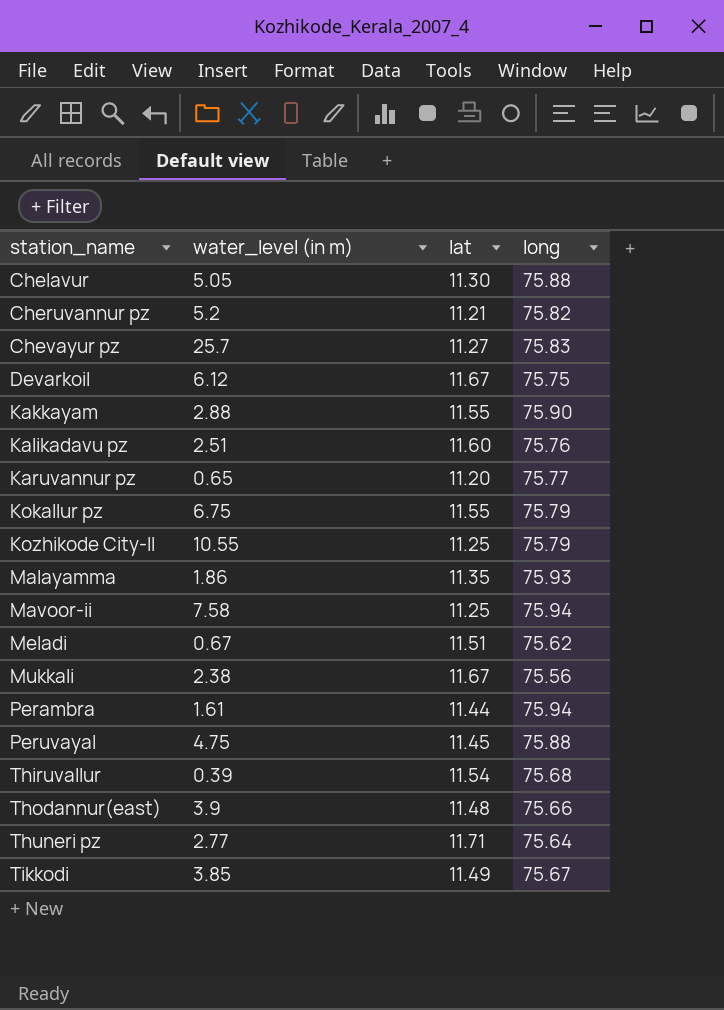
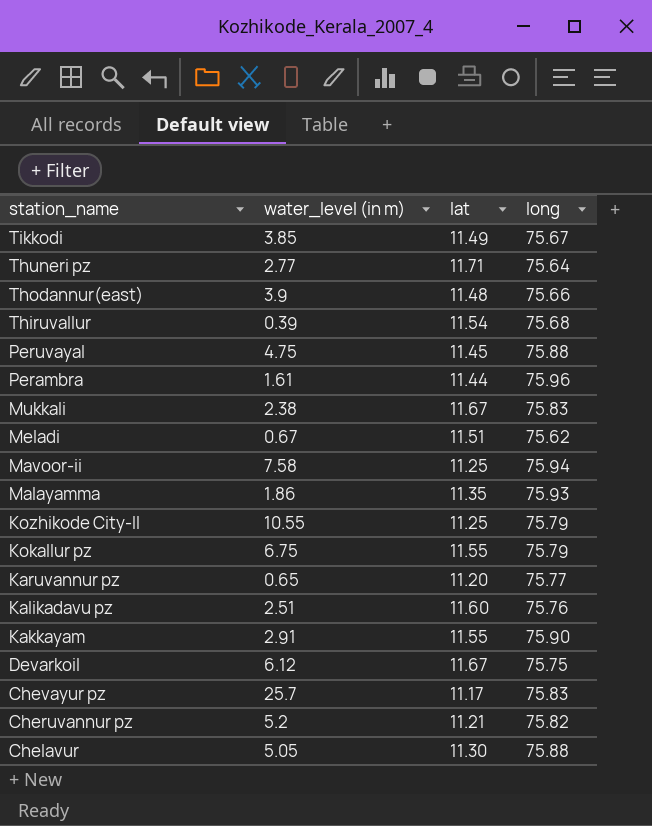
row order: station_name ascending -> station_name descending
Perambra | long: 75.94 -> 75.96
Mukkali | long: 75.56 -> 75.83
Kakkayam | water_level (in m): 2.88 -> 2.91
Chevayur pz | lat: 11.27 -> 11.17

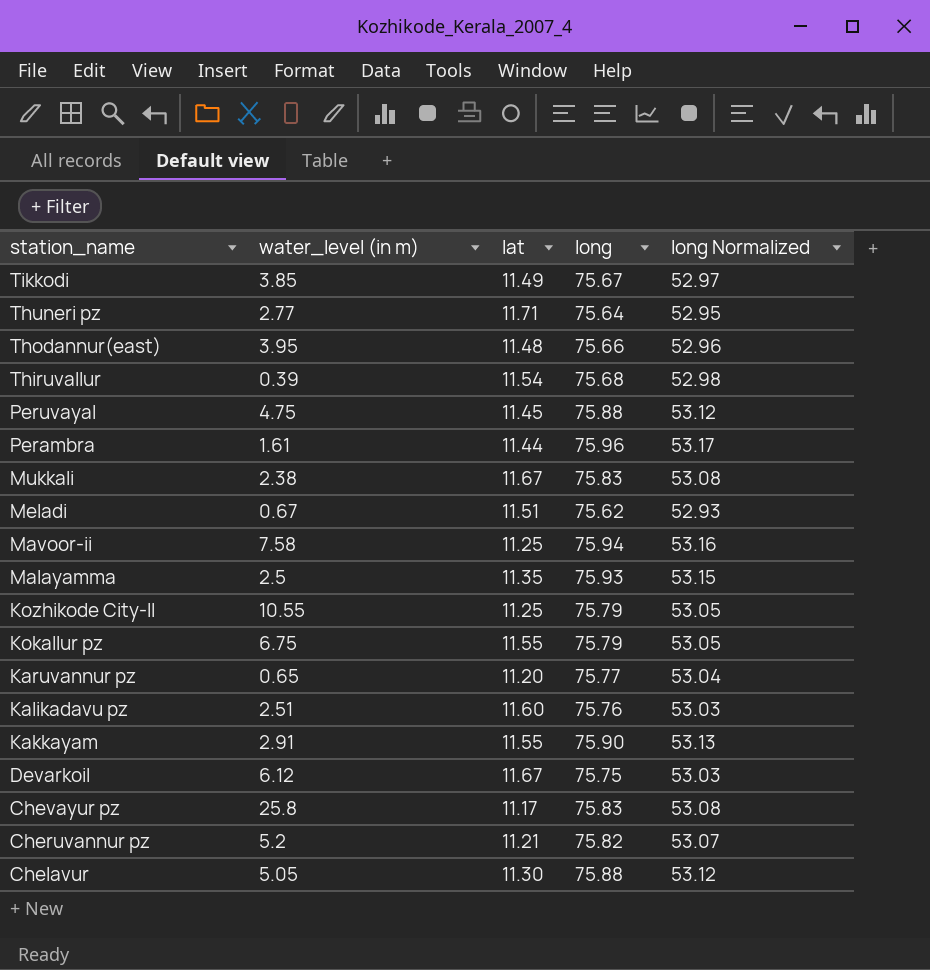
column long Normalized | formula: none -> [long] * 0.7
Thodannur(east) | water_level (in m): 3.9 -> 3.95
Malayamma | water_level (in m): 1.86 -> 2.5
Chevayur pz | water_level (in m): 25.7 -> 25.8

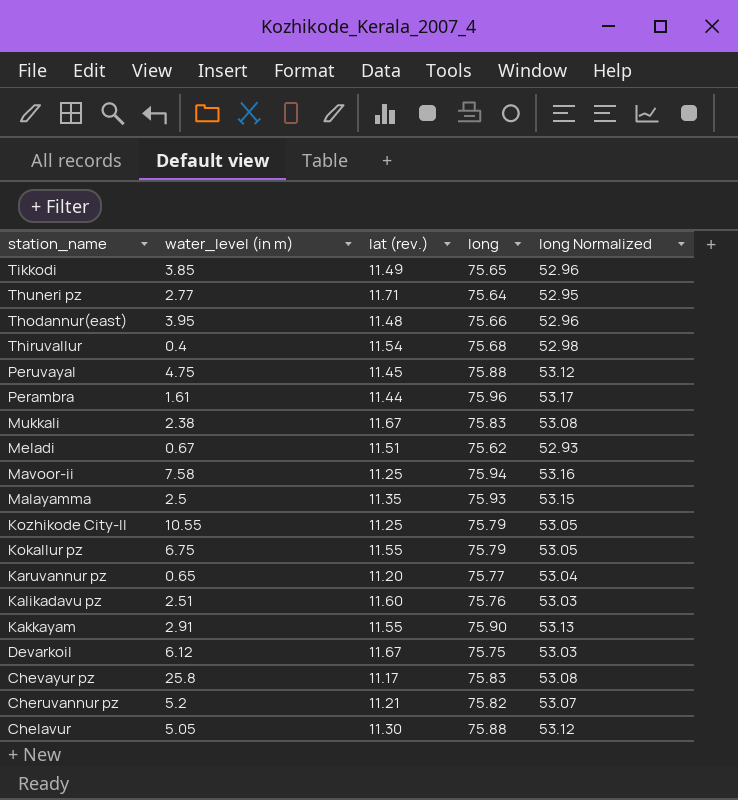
column name: lat -> lat (rev.)
Tikkodi | long: 75.67 -> 75.65
Tikkodi | long Normalized: 52.97 -> 52.96
Thiruvallur | water_level (in m): 0.39 -> 0.4

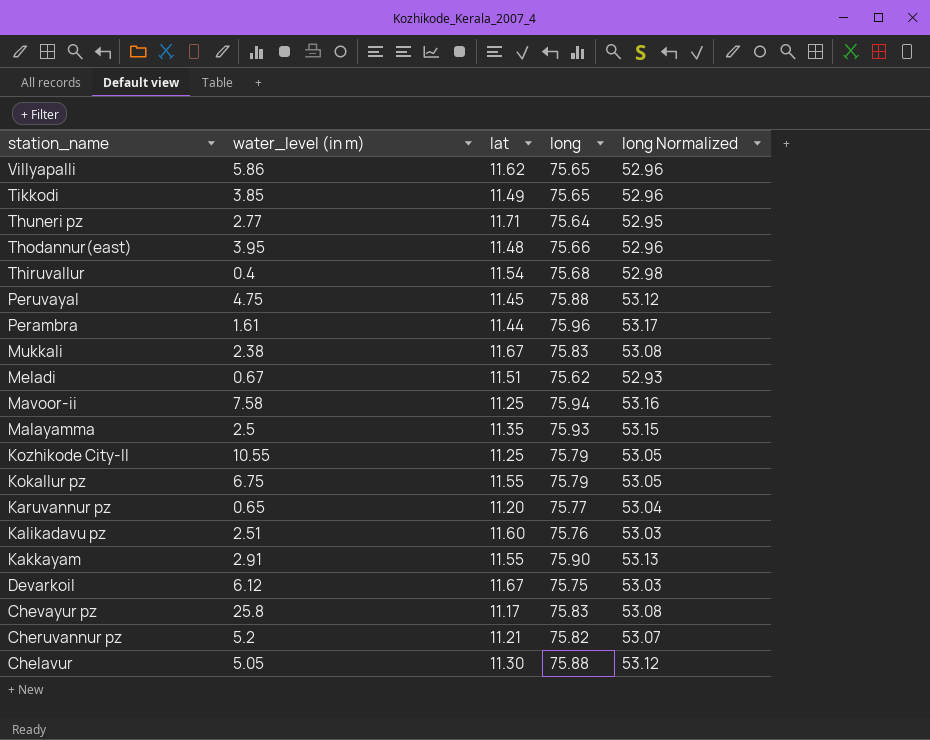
column name: lat (rev.) -> lat
row Villyapalli: none -> 5.86 | 11.62 | 75.65 | 52.96

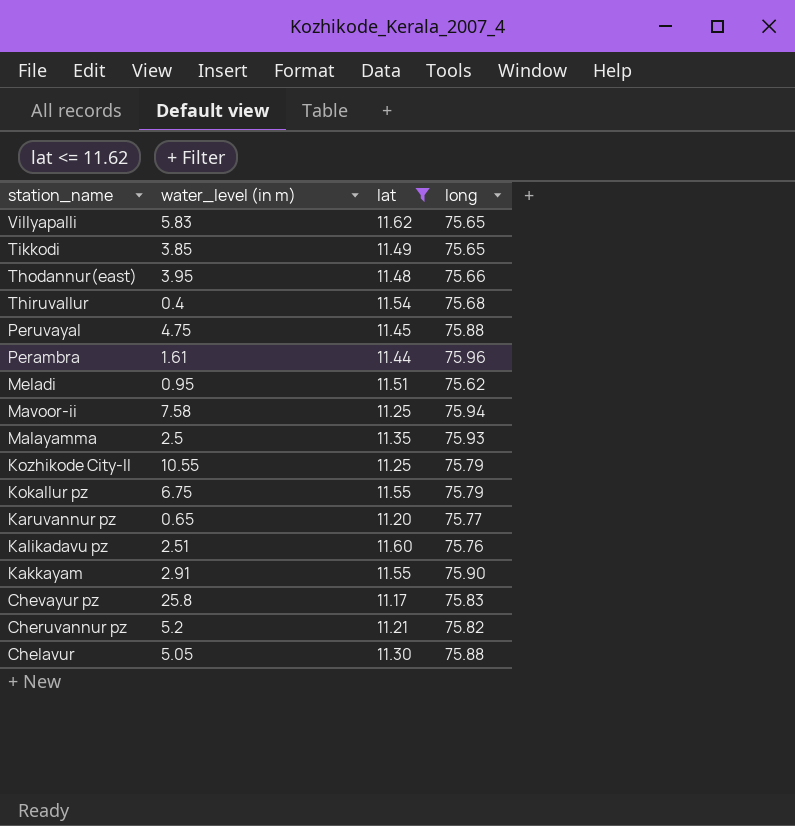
filter: none -> lat <= 11.62
column long Normalized | formula: [long] * 0.7 -> none
Villyapalli | water_level (in m): 5.86 -> 5.83
Meladi | water_level (in m): 0.67 -> 0.95

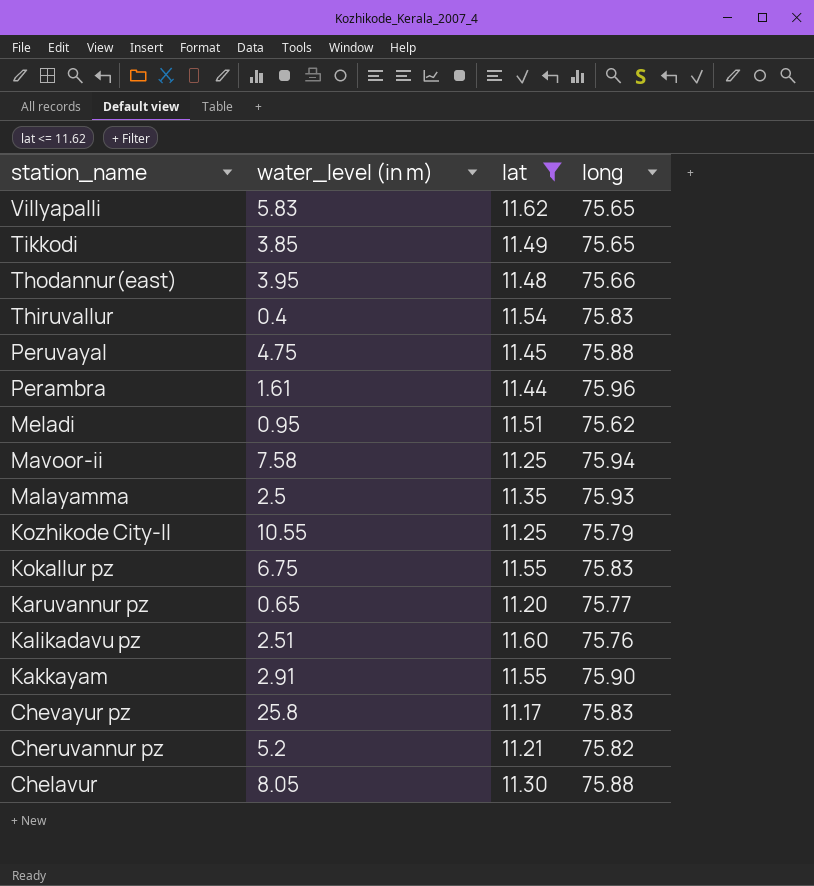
Thiruvallur | long: 75.68 -> 75.83
Kokallur pz | long: 75.79 -> 75.83
Chelavur | water_level (in m): 5.05 -> 8.05

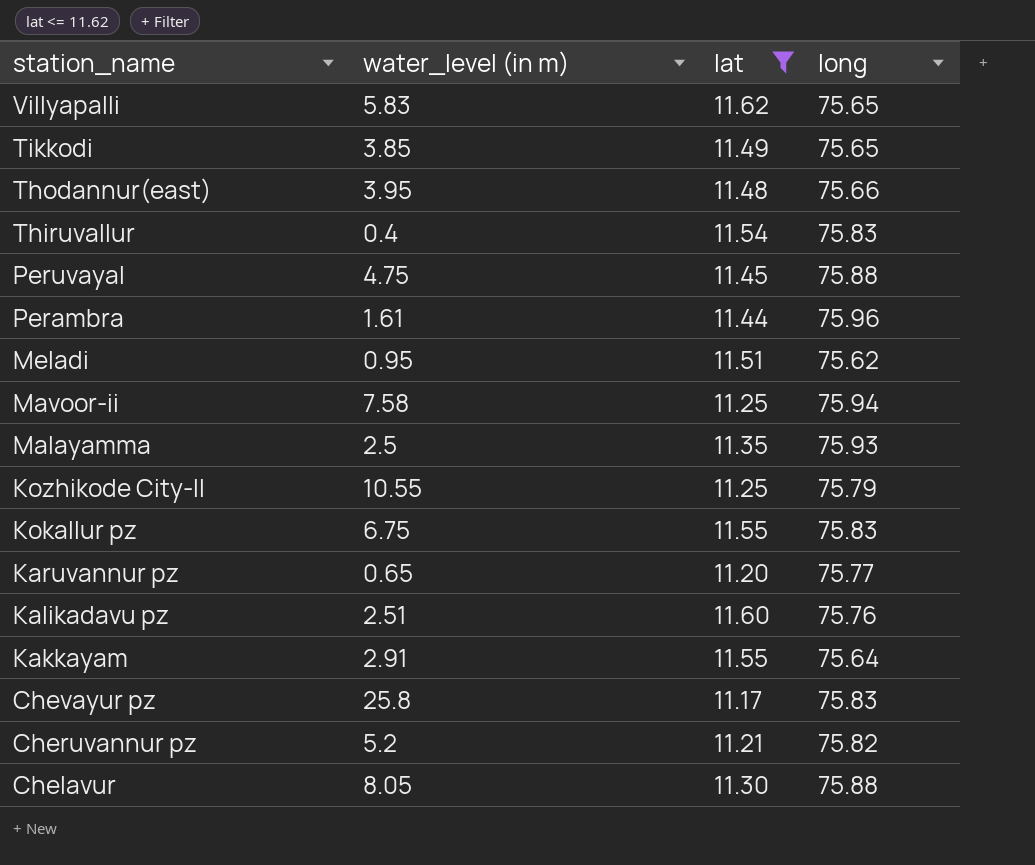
Kakkayam | long: 75.90 -> 75.64

